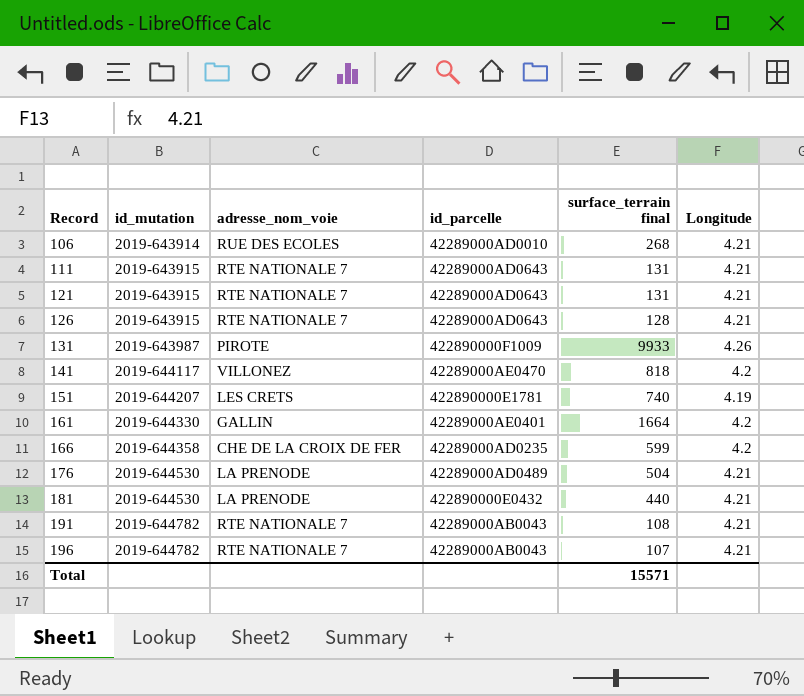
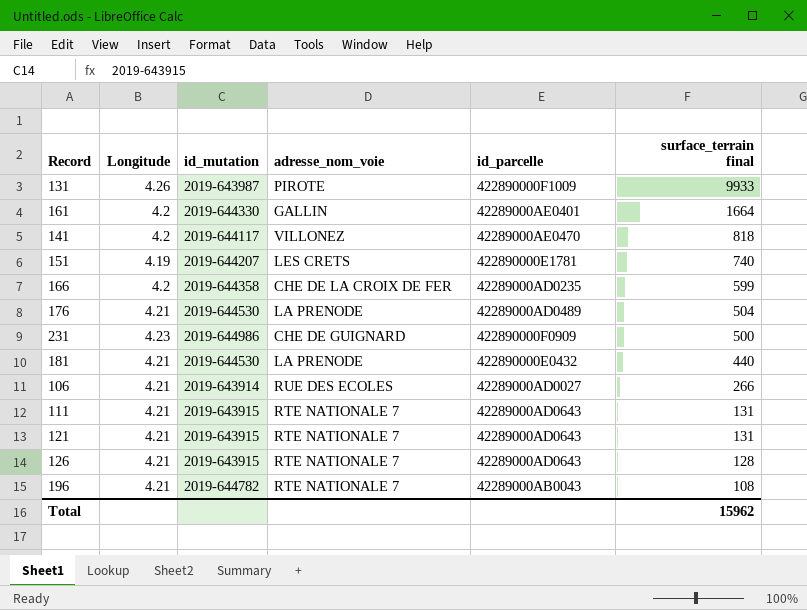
row order: Record ascending -> surface_terrain final descending
column Longitude | position: 6 -> 2
row 191: 2019-644782 | RTE NATIONALE 7 | 42289000AB0043 | 108 | 4.21 -> none
row 231: none -> 4.23 | 2019-644986 | CHE DE GUIGNARD | 422890000F0909 | 500
106 | id_parcelle: 42289000AD0010 -> 42289000AD0027
106 | surface_terrain final: 268 -> 266
196 | surface_terrain final: 107 -> 108
Total | surface_terrain final: 15571 -> 15962

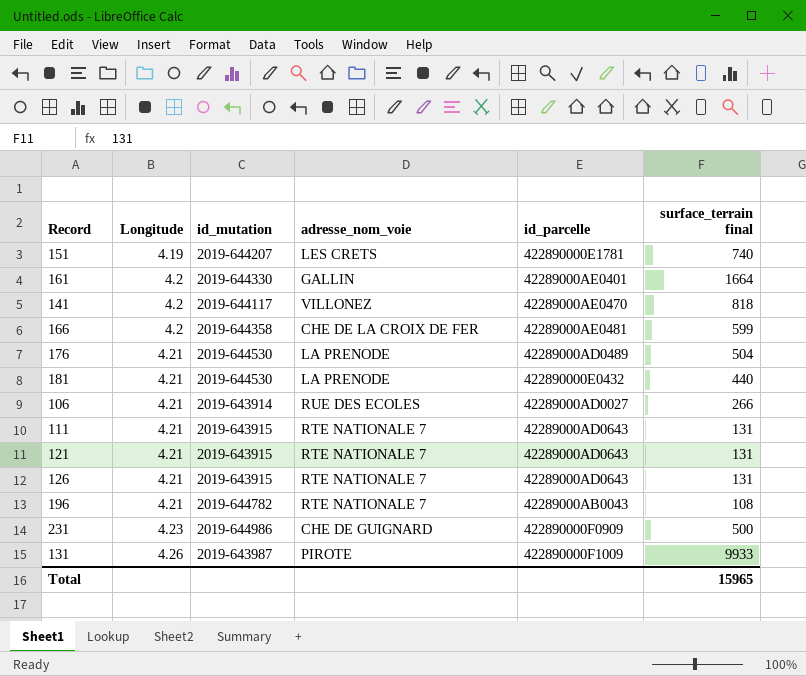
row order: surface_terrain final descending -> Longitude ascending
166 | id_parcelle: 42289000AD0235 -> 42289000AE0481
126 | surface_terrain final: 128 -> 131
Total | surface_terrain final: 15962 -> 15965

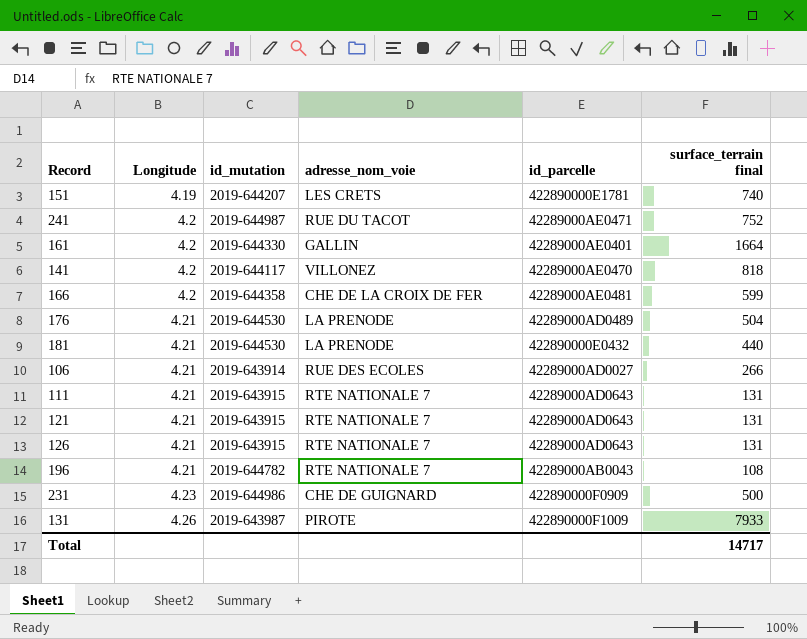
row 241: none -> 4.2 | 2019-644987 | RUE DU TACOT | 42289000AE0471 | 752
131 | surface_terrain final: 9933 -> 7933
Total | surface_terrain final: 15965 -> 14717

